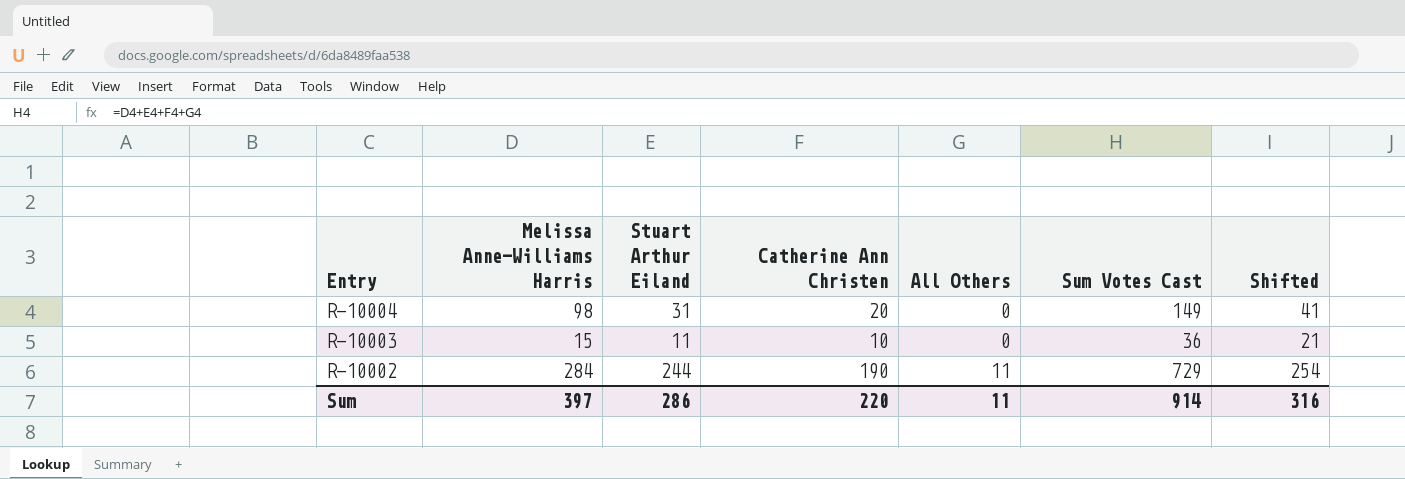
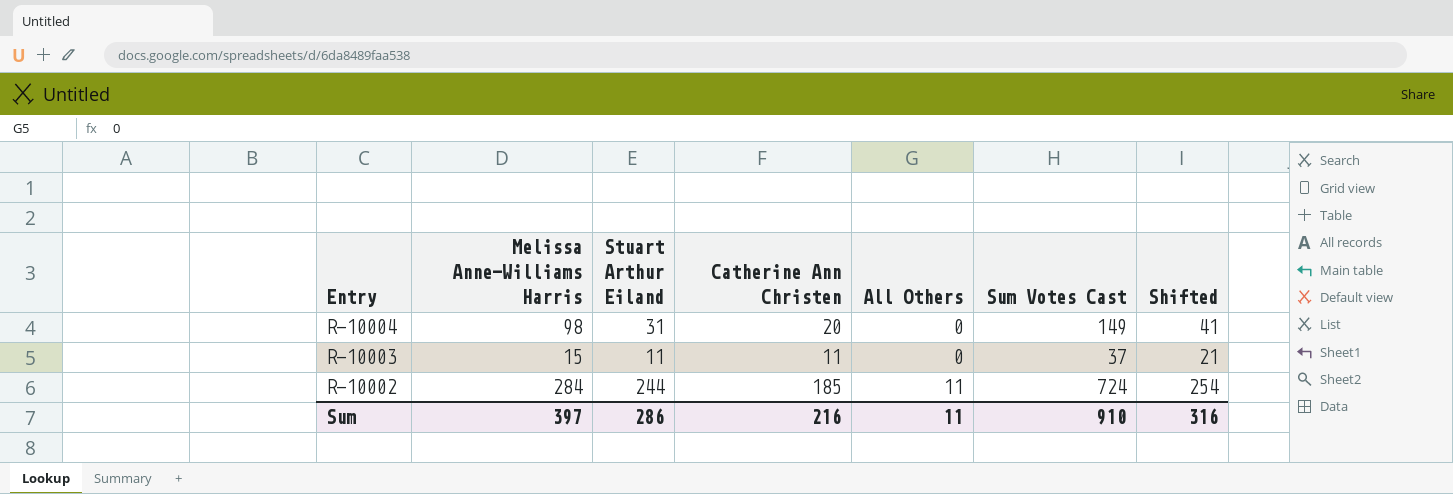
R-10003 | Catherine Ann Christen: 10 -> 11
R-10003 | Sum Votes Cast: 36 -> 37
R-10002 | Catherine Ann Christen: 190 -> 185
R-10002 | Sum Votes Cast: 729 -> 724
Sum | Catherine Ann Christen: 220 -> 216
Sum | Sum Votes Cast: 914 -> 910

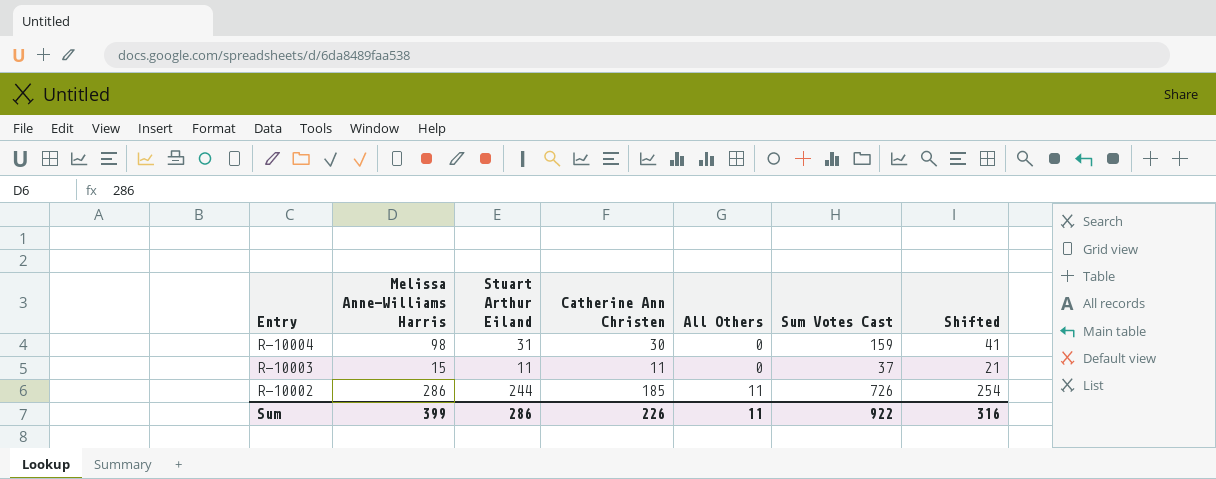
R-10004 | Catherine Ann Christen: 20 -> 30
R-10004 | Sum Votes Cast: 149 -> 159
R-10002 | Melissa Anne-Williams Harris: 284 -> 286
R-10002 | Sum Votes Cast: 724 -> 726
Sum | Melissa Anne-Williams Harris: 397 -> 399
Sum | Catherine Ann Christen: 216 -> 226
Sum | Sum Votes Cast: 910 -> 922

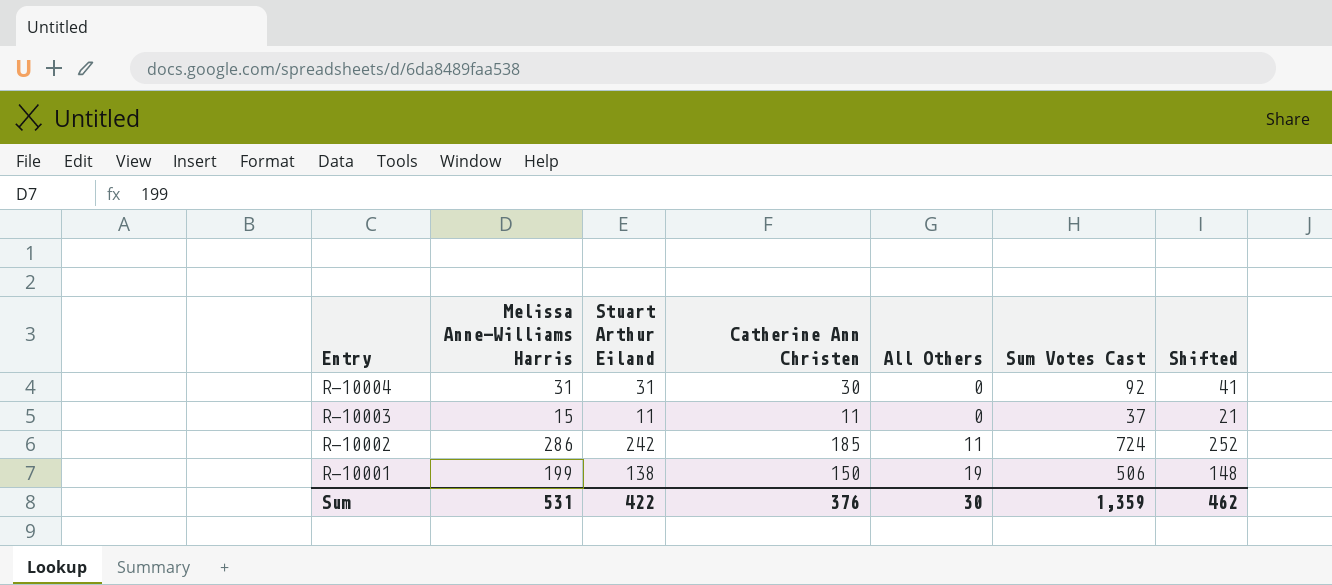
R-10004 | Melissa Anne-Williams Harris: 98 -> 31
R-10004 | Sum Votes Cast: 159 -> 92
R-10002 | Stuart Arthur Eiland: 244 -> 242
R-10002 | Sum Votes Cast: 726 -> 724
R-10002 | Shifted: 254 -> 252
row R-10001: none -> 199 | 138 | 150 | 19 | 506 | 148
Sum | Melissa Anne-Williams Harris: 399 -> 531
Sum | Stuart Arthur Eiland: 286 -> 422
Sum | Catherine Ann Christen: 226 -> 376
Sum | All Others: 11 -> 30
Sum | Sum Votes Cast: 922 -> 1,359
Sum | Shifted: 316 -> 462

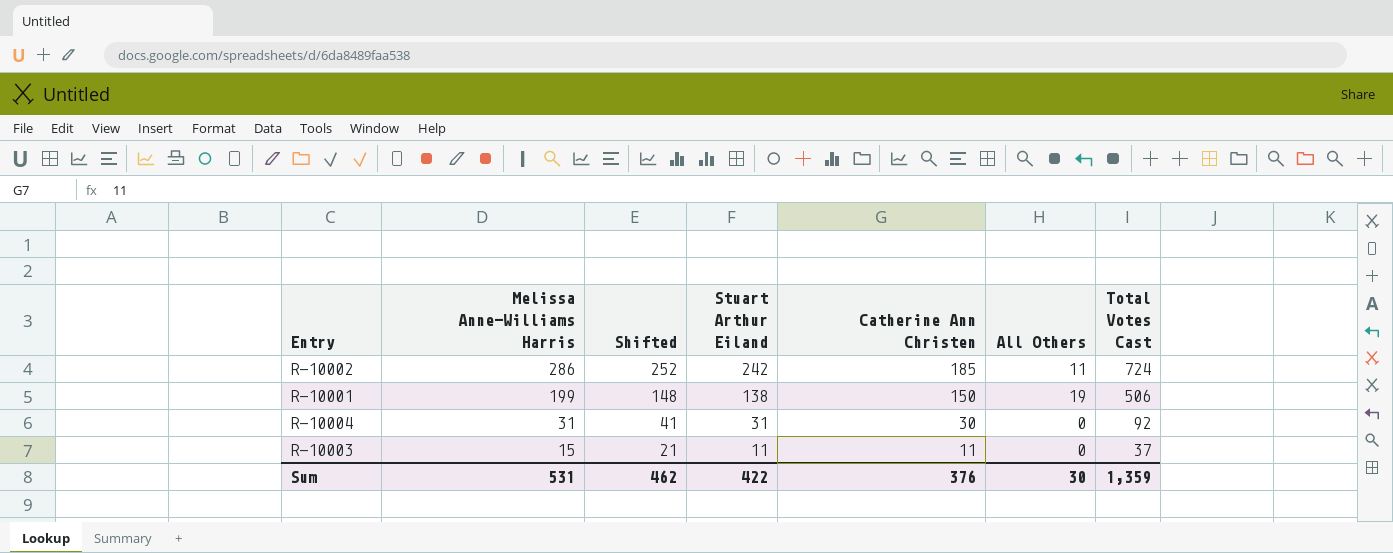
row order: Entry descending -> Melissa Anne-Williams Harris descending
column Shifted | position: 7 -> 3
column name: Sum Votes Cast -> Total Votes Cast

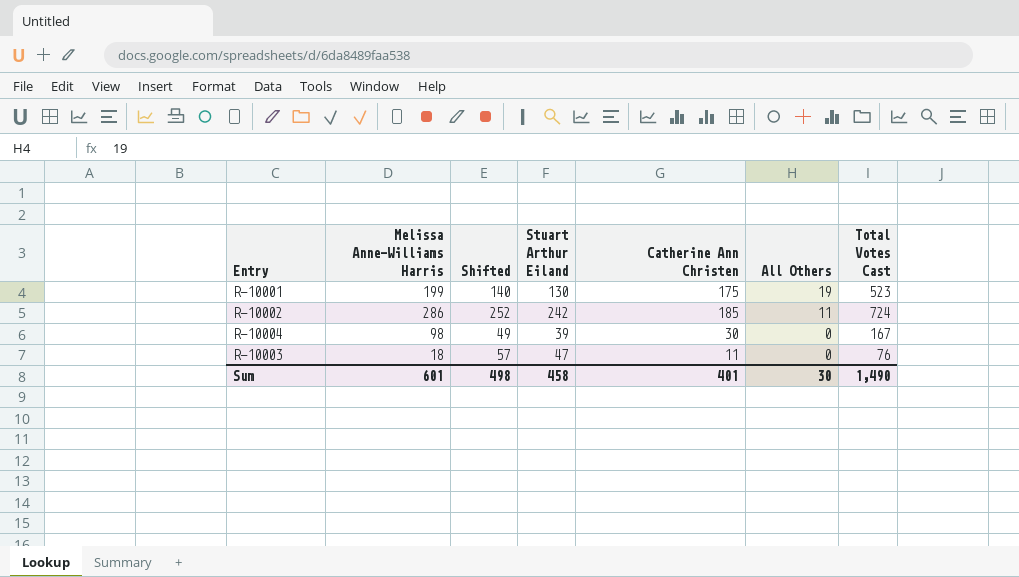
row order: Melissa Anne-Williams Harris descending -> All Others descending
R-10001 | Shifted: 148 -> 140
R-10001 | Stuart Arthur Eiland: 138 -> 130
R-10001 | Catherine Ann Christen: 150 -> 175
R-10001 | Total Votes Cast: 506 -> 523
R-10004 | Melissa Anne-Williams Harris: 31 -> 98
R-10004 | Shifted: 41 -> 49
R-10004 | Stuart Arthur Eiland: 31 -> 39
R-10004 | Total Votes Cast: 92 -> 167
R-10003 | Melissa Anne-Williams Harris: 15 -> 18
R-10003 | Shifted: 21 -> 57
R-10003 | Stuart Arthur Eiland: 11 -> 47
R-10003 | Total Votes Cast: 37 -> 76
Sum | Melissa Anne-Williams Harris: 531 -> 601
Sum | Shifted: 462 -> 498
Sum | Stuart Arthur Eiland: 422 -> 458
Sum | Catherine Ann Christen: 376 -> 401
Sum | Total Votes Cast: 1,359 -> 1,490

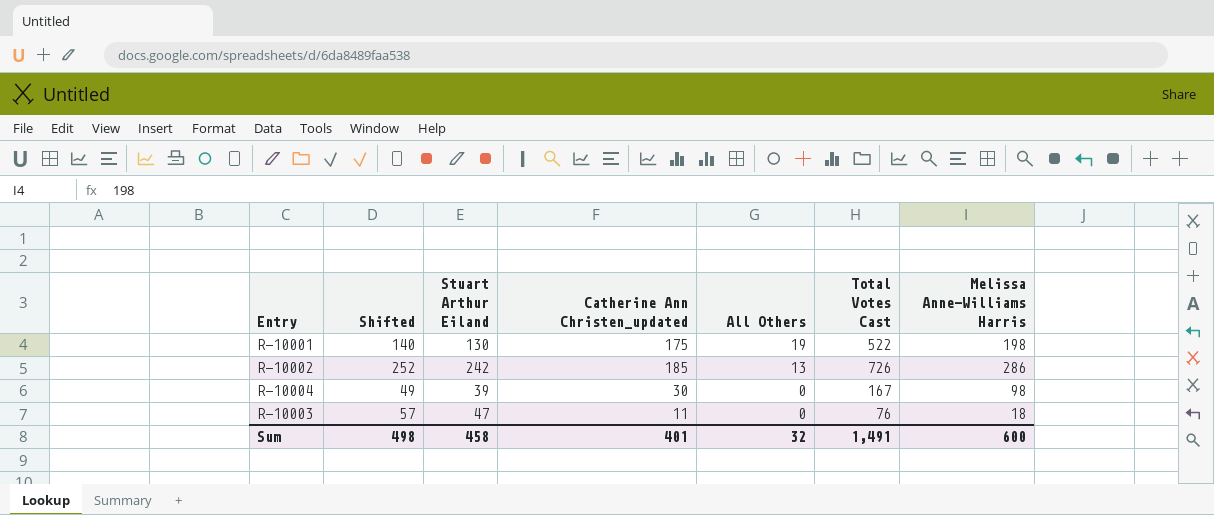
column name: Catherine Ann Christen -> Catherine Ann Christen_updated
column Melissa Anne-Williams Harris | position: 2 -> 7
R-10001 | Total Votes Cast: 523 -> 522
R-10001 | Melissa Anne-Williams Harris: 199 -> 198
R-10002 | All Others: 11 -> 13
R-10002 | Total Votes Cast: 724 -> 726
Sum | All Others: 30 -> 32
Sum | Total Votes Cast: 1,490 -> 1,491
Sum | Melissa Anne-Williams Harris: 601 -> 600

